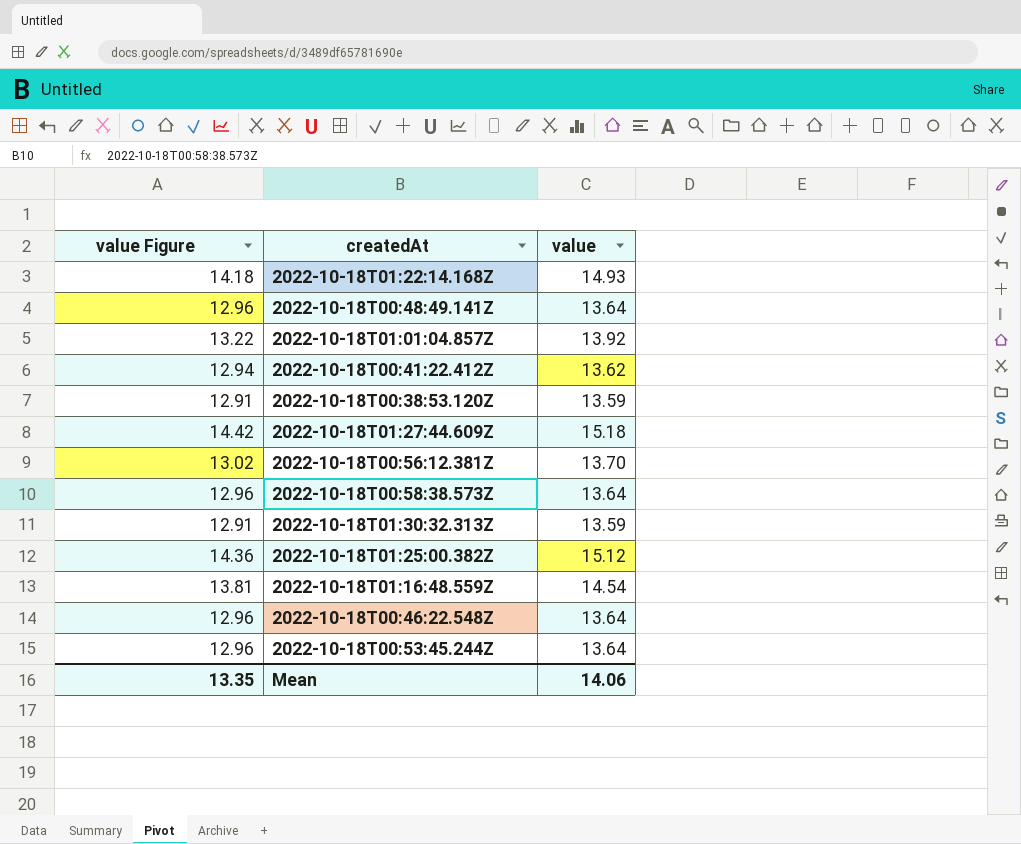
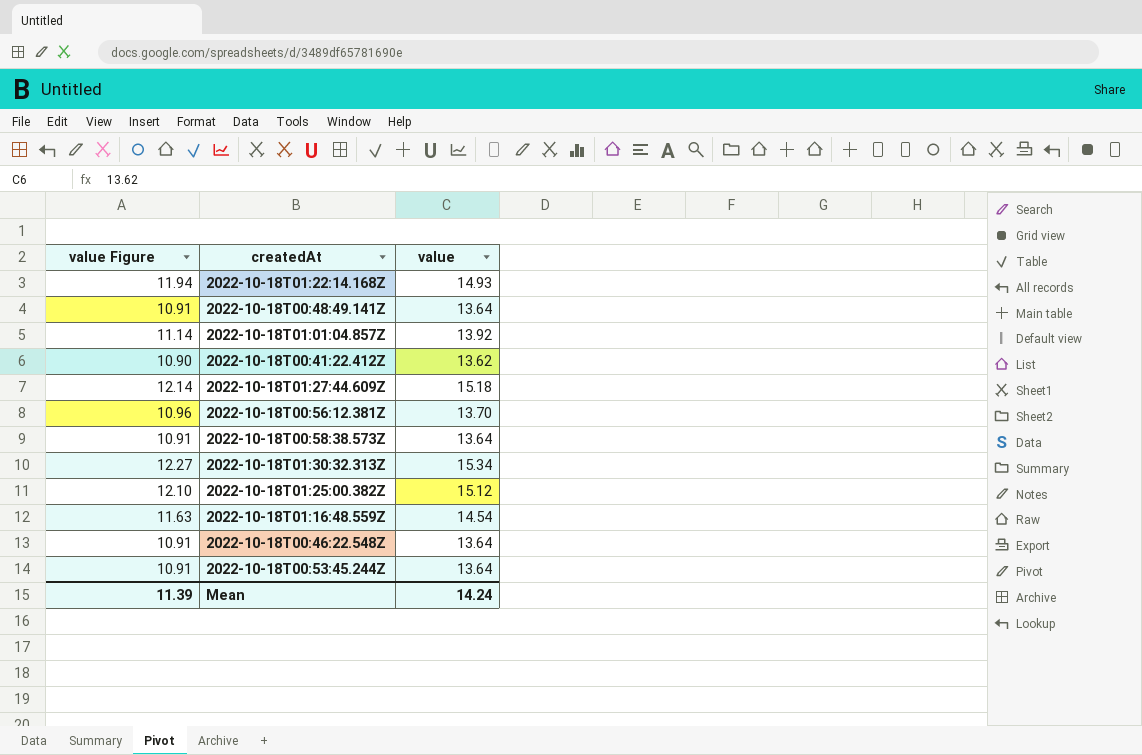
column value Figure | formula: [value] * 0.95 -> [value] * 0.8
row 2022-10-18T00:38:53.120Z: 12.91 | 13.59 -> none
2022-10-18T01:30:32.313Z | value: 13.59 -> 15.34
Mean | value Figure: 13.35 -> 11.39
Mean | value: 14.06 -> 14.24

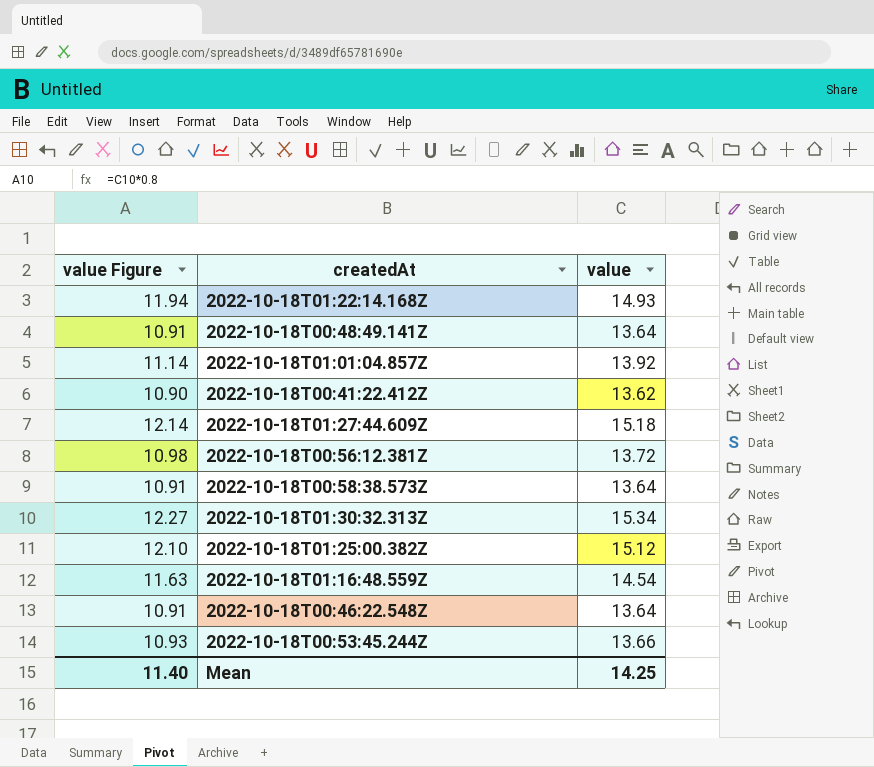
2022-10-18T00:56:12.381Z | value Figure: 10.96 -> 10.98
2022-10-18T00:56:12.381Z | value: 13.70 -> 13.72
2022-10-18T00:53:45.244Z | value Figure: 10.91 -> 10.93
2022-10-18T00:53:45.244Z | value: 13.64 -> 13.66
Mean | value Figure: 11.39 -> 11.40
Mean | value: 14.24 -> 14.25

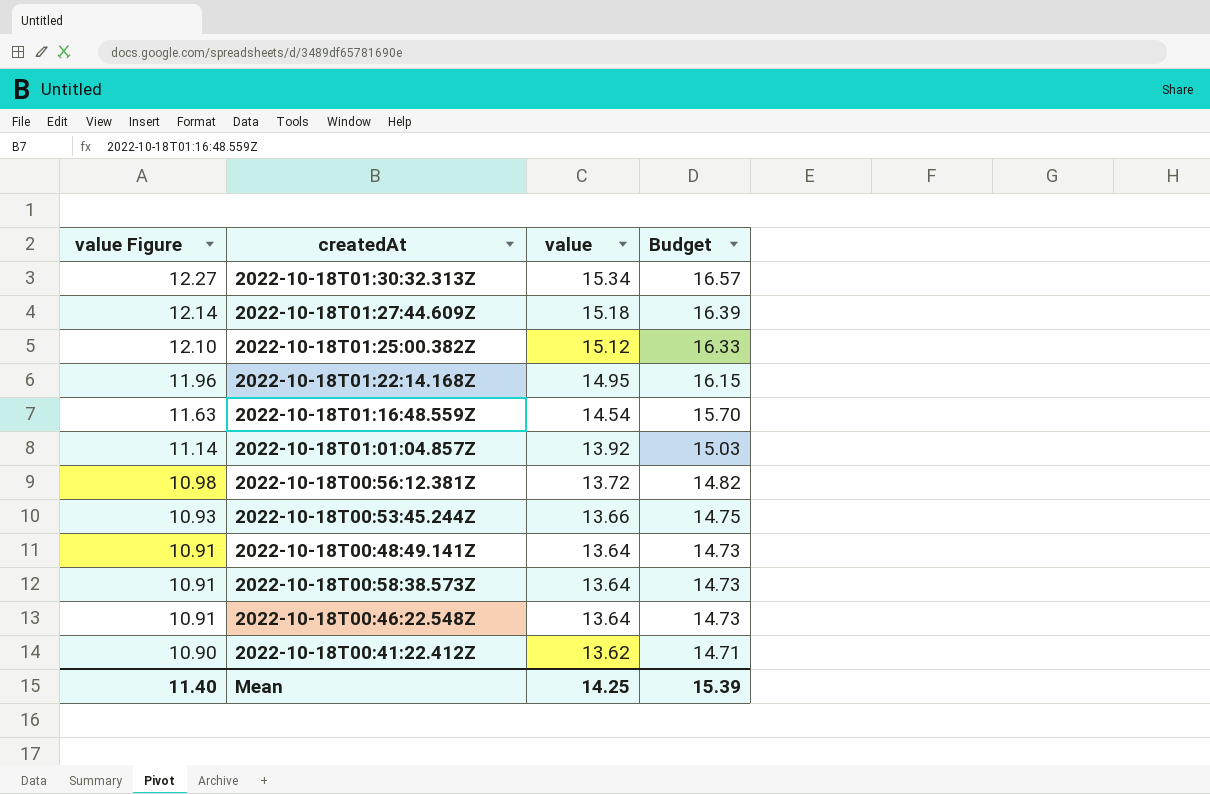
row order: none -> value Figure descending
column Budget | formula: none -> [value] * 1.08
2022-10-18T01:22:14.168Z | value Figure: 11.94 -> 11.96
2022-10-18T01:22:14.168Z | value: 14.93 -> 14.95

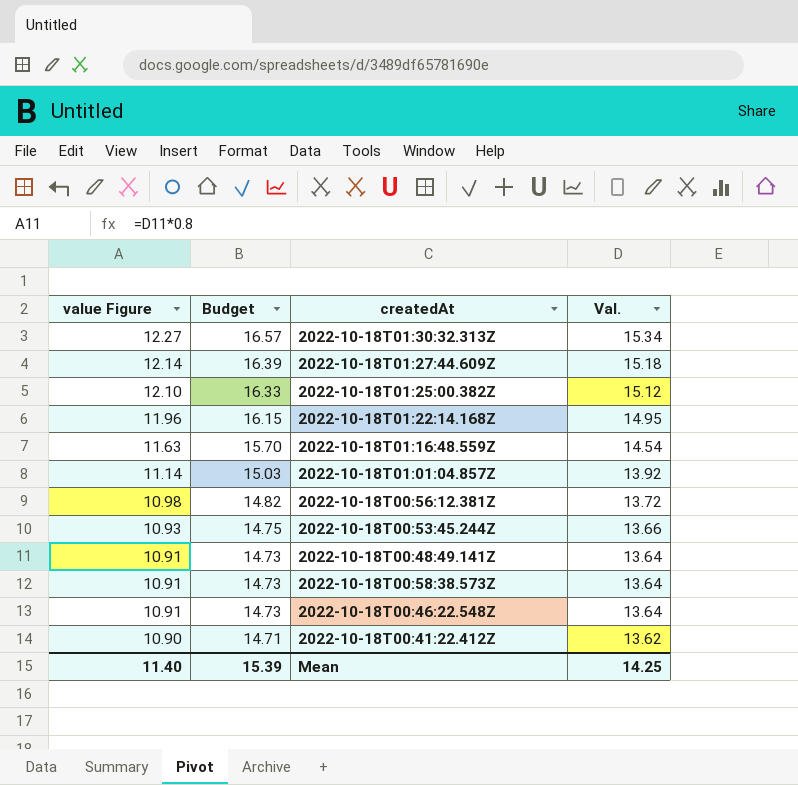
column Budget | position: 4 -> 2
column name: value -> Val.

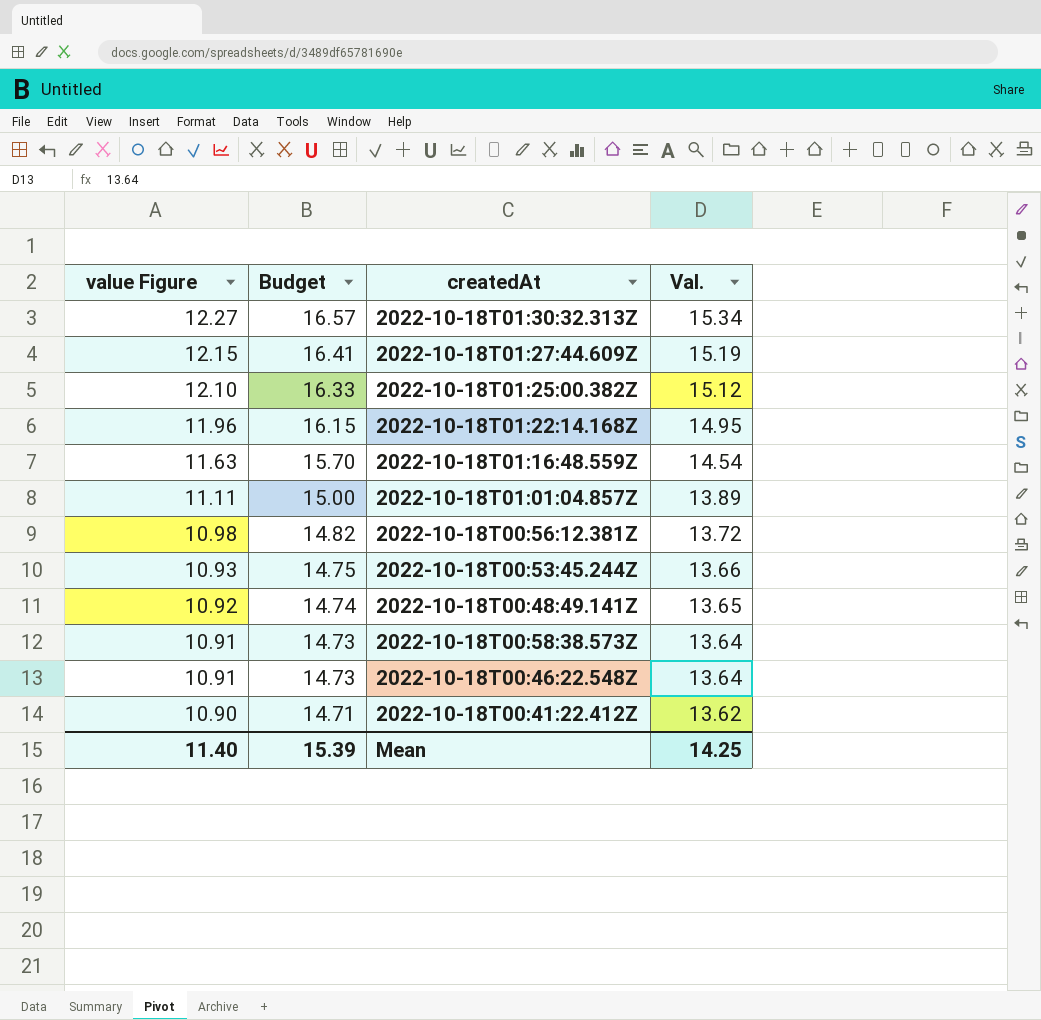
2022-10-18T01:27:44.609Z | value Figure: 12.14 -> 12.15
2022-10-18T01:27:44.609Z | Budget: 16.39 -> 16.41
2022-10-18T01:27:44.609Z | Val.: 15.18 -> 15.19
2022-10-18T01:01:04.857Z | value Figure: 11.14 -> 11.11
2022-10-18T01:01:04.857Z | Budget: 15.03 -> 15.00
2022-10-18T01:01:04.857Z | Val.: 13.92 -> 13.89
2022-10-18T00:48:49.141Z | value Figure: 10.91 -> 10.92
2022-10-18T00:48:49.141Z | Budget: 14.73 -> 14.74
2022-10-18T00:48:49.141Z | Val.: 13.64 -> 13.65

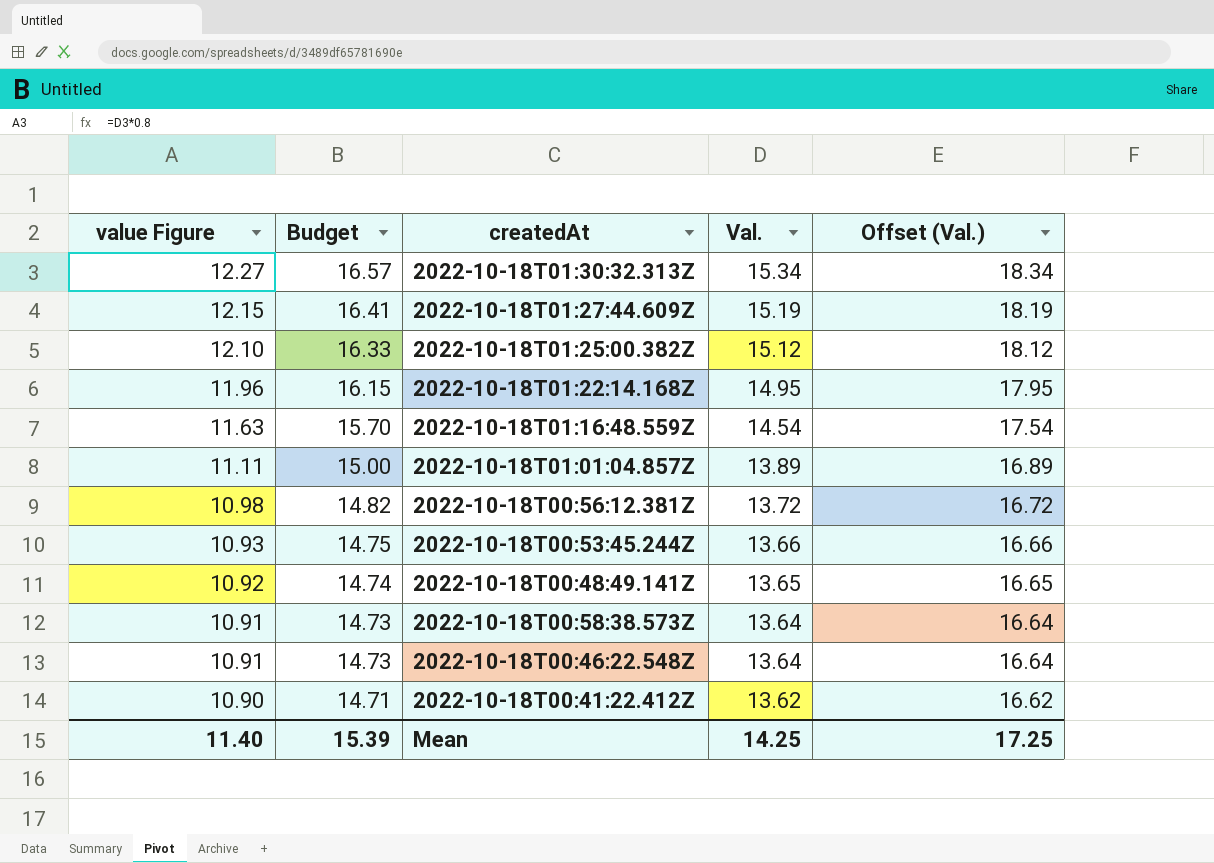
column Offset (Val.) | formula: none -> [Val.] + 3

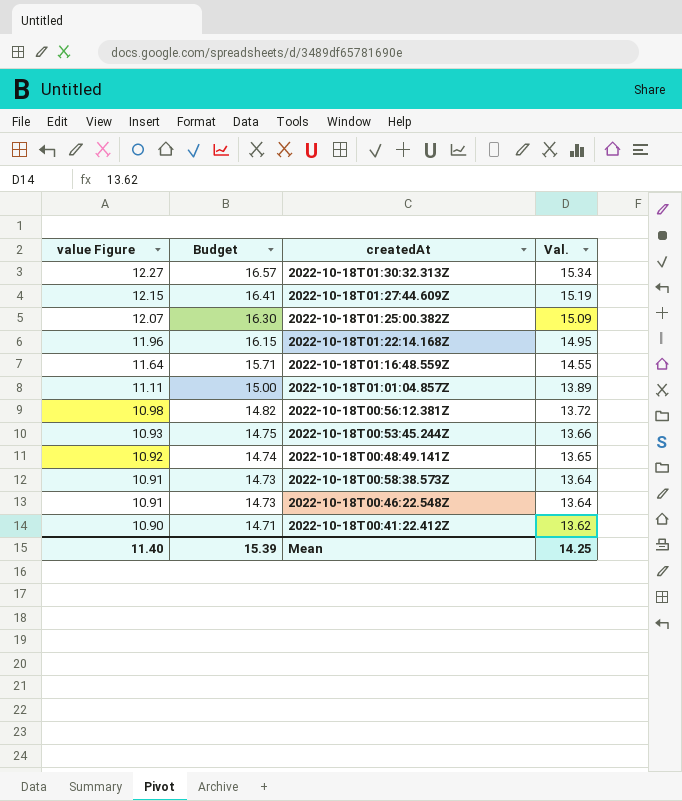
column Offset (Val.) | formula: [Val.] + 3 -> none
2022-10-18T01:25:00.382Z | value Figure: 12.10 -> 12.07
2022-10-18T01:25:00.382Z | Budget: 16.33 -> 16.30
2022-10-18T01:25:00.382Z | Val.: 15.12 -> 15.09
2022-10-18T01:16:48.559Z | value Figure: 11.63 -> 11.64
2022-10-18T01:16:48.559Z | Budget: 15.70 -> 15.71
2022-10-18T01:16:48.559Z | Val.: 14.54 -> 14.55

